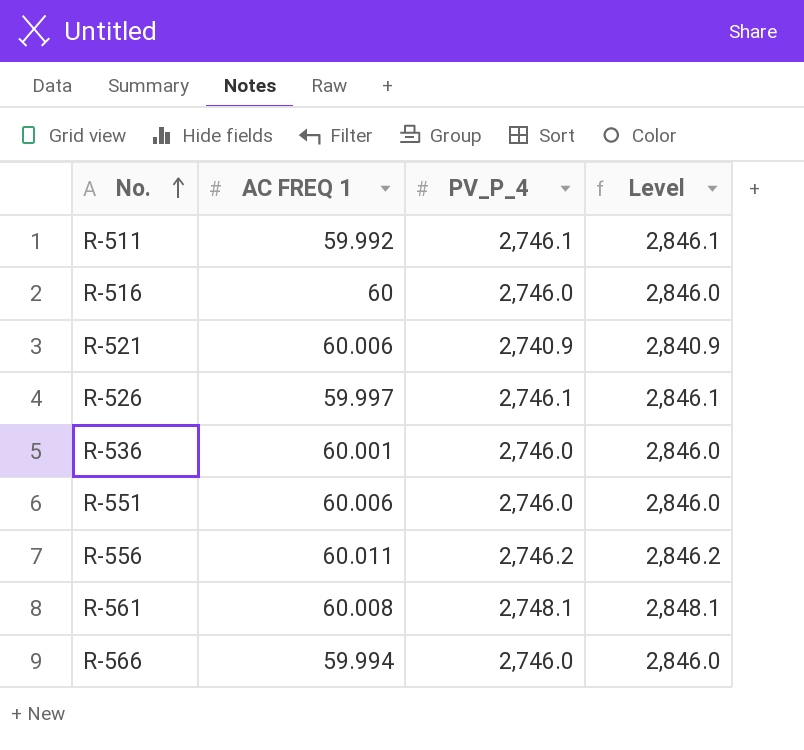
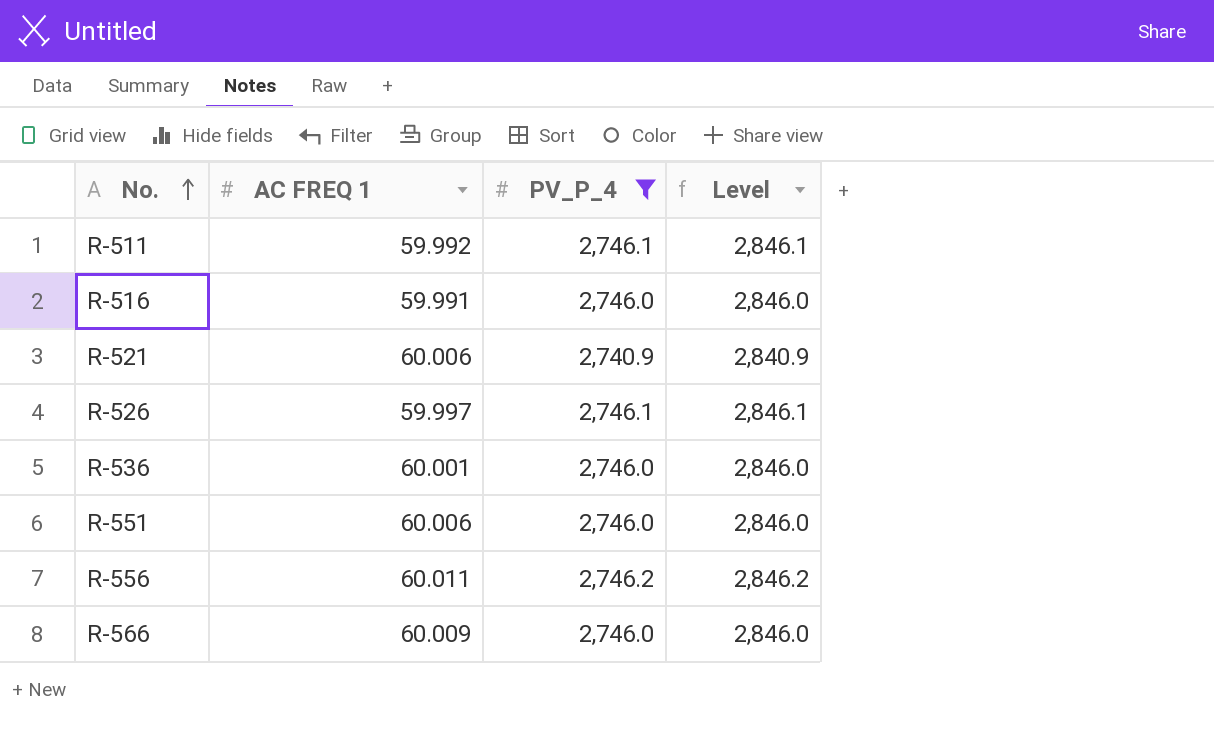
filter: none -> PV_P_4 != 2,748.1
R-516 | AC FREQ 1: 60 -> 59.991
R-566 | AC FREQ 1: 59.994 -> 60.009

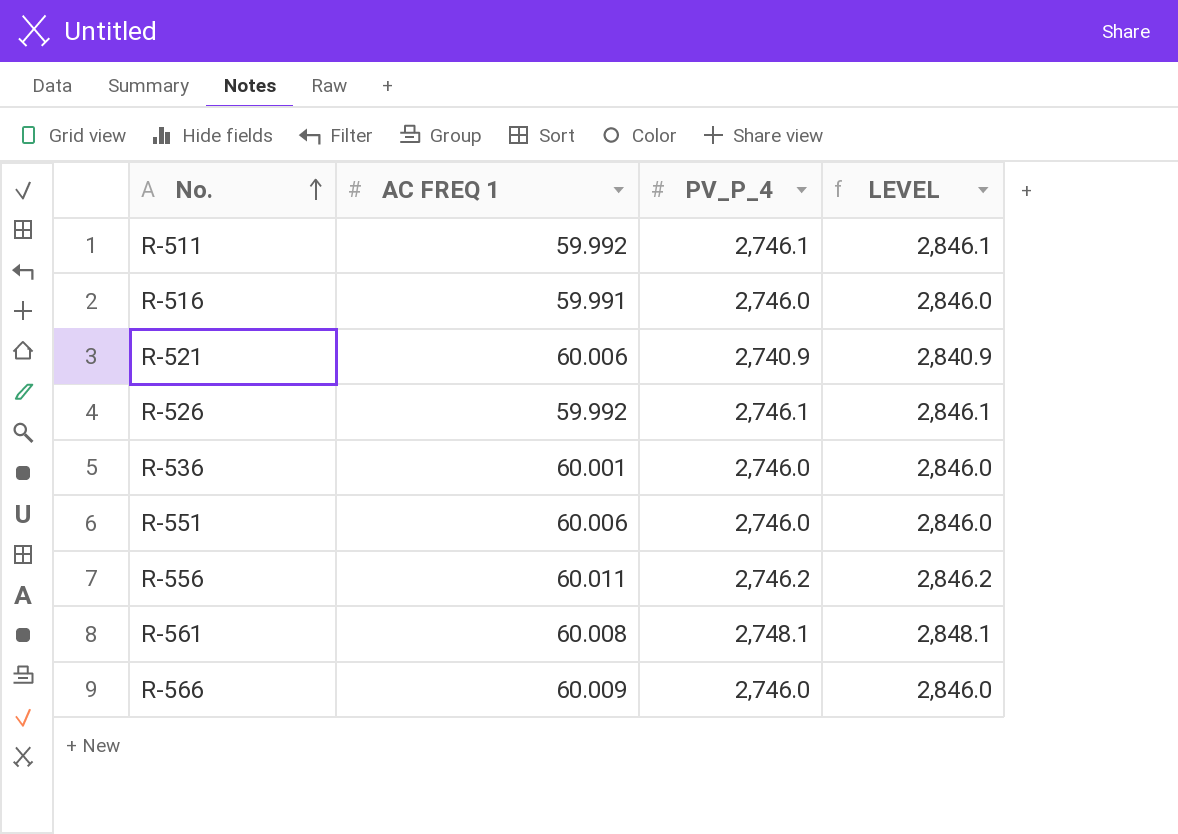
filter: PV_P_4 != 2,748.1 -> none
column name: Level -> LEVEL
R-526 | AC FREQ 1: 59.997 -> 59.992

